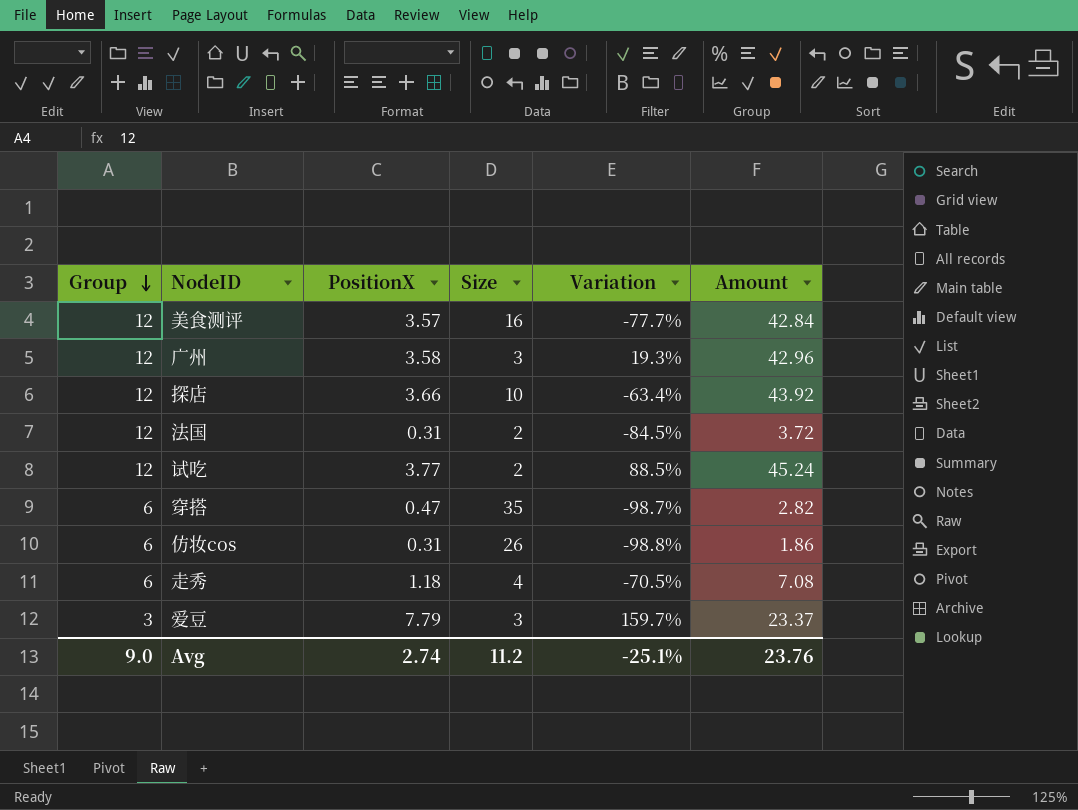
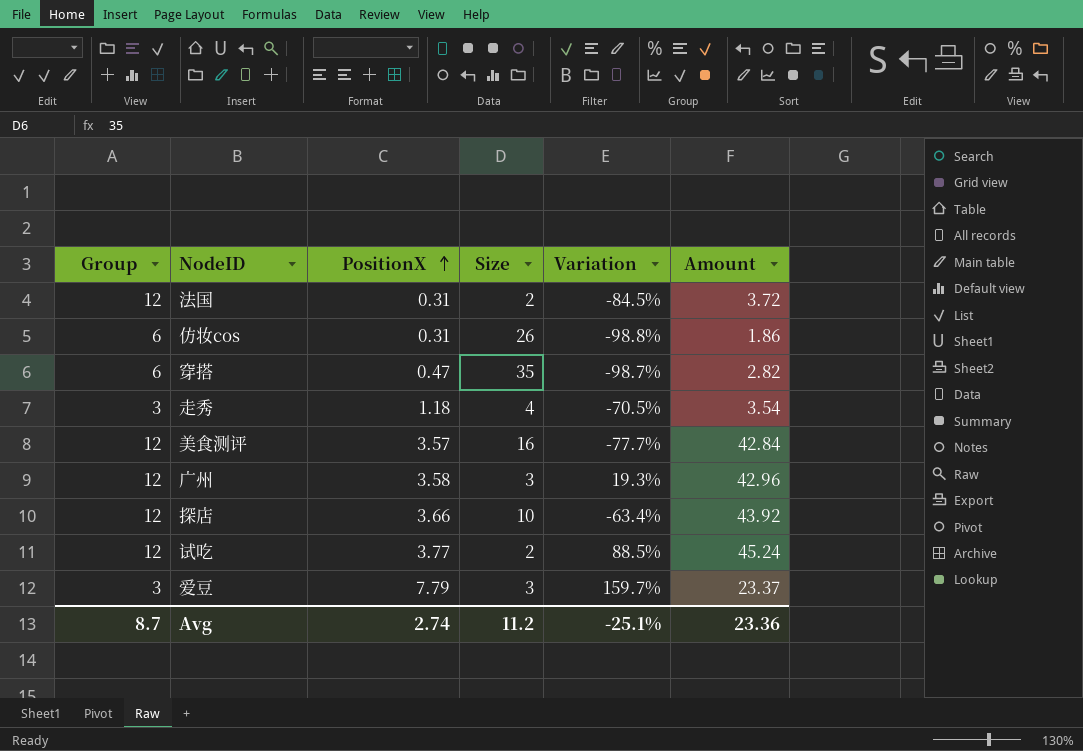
row order: Group descending -> PositionX ascending
走秀 | Group: 6 -> 3
走秀 | Amount: 7.08 -> 3.54
Avg | Group: 9.0 -> 8.7
Avg | Amount: 23.76 -> 23.36

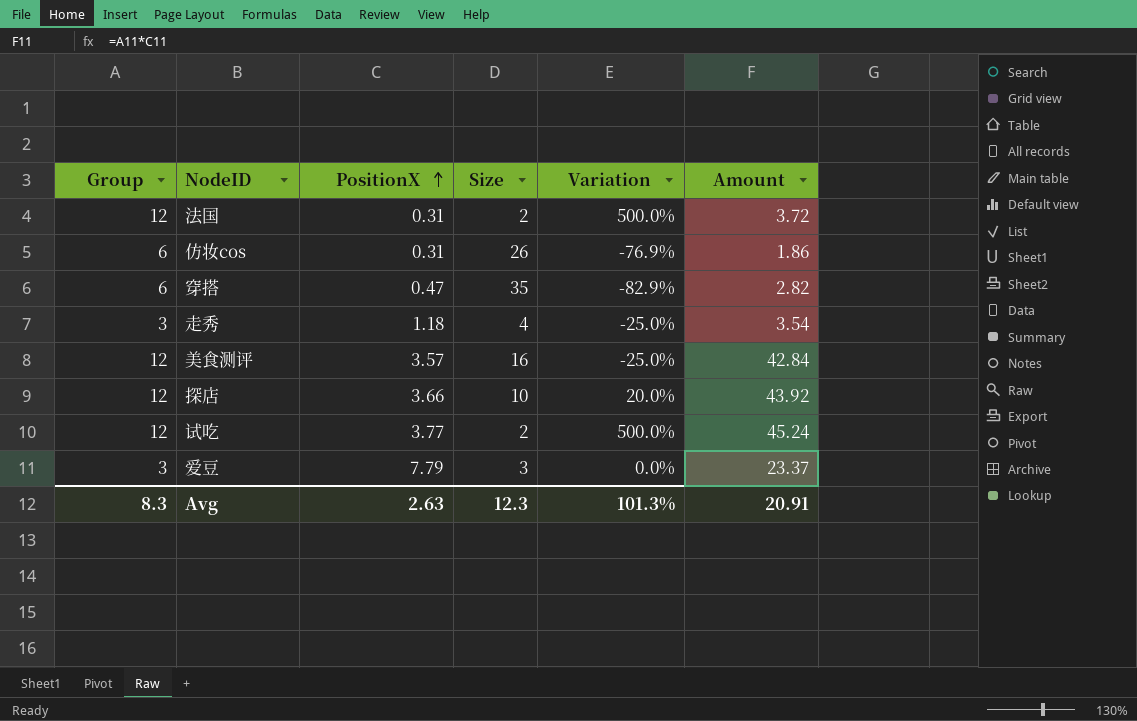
column Variation | formula: ([PositionX] - [Size]) / [Size] -> ([Group] - [Size]) / [Size]
row 广州: 12 | 3.58 | 3 | 19.3% | 42.96 -> none
Avg | Group: 8.7 -> 8.3
Avg | PositionX: 2.74 -> 2.63
Avg | Size: 11.2 -> 12.3
Avg | Variation: -25.1% -> 101.3%
Avg | Amount: 23.36 -> 20.91

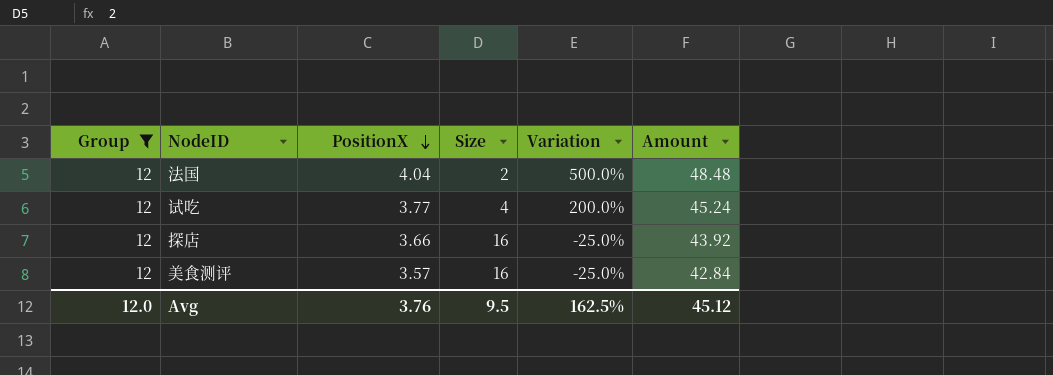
filter: none -> Group = 12
row order: PositionX ascending -> PositionX descending
法国 | PositionX: 0.31 -> 4.04
法国 | Amount: 3.72 -> 48.48
试吃 | Size: 2 -> 4
试吃 | Variation: 500.0% -> 200.0%
探店 | Size: 10 -> 16
探店 | Variation: 20.0% -> -25.0%
Avg | Group: 8.3 -> 12.0
Avg | PositionX: 2.63 -> 3.76
Avg | Size: 12.3 -> 9.5
Avg | Variation: 101.3% -> 162.5%
Avg | Amount: 20.91 -> 45.12

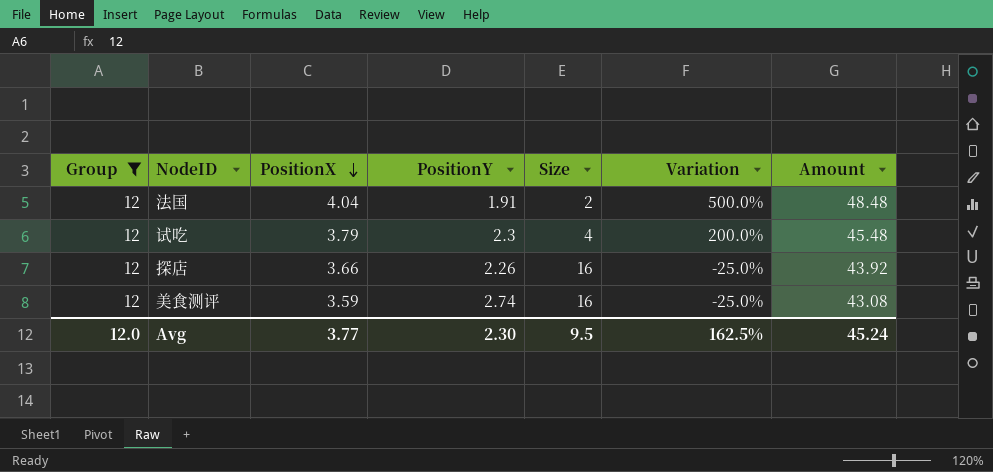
column PositionY | position: none -> 4
试吃 | PositionX: 3.77 -> 3.79
试吃 | Amount: 45.24 -> 45.48
美食测评 | PositionX: 3.57 -> 3.59
美食测评 | Amount: 42.84 -> 43.08
Avg | PositionX: 3.76 -> 3.77
Avg | Amount: 45.12 -> 45.24

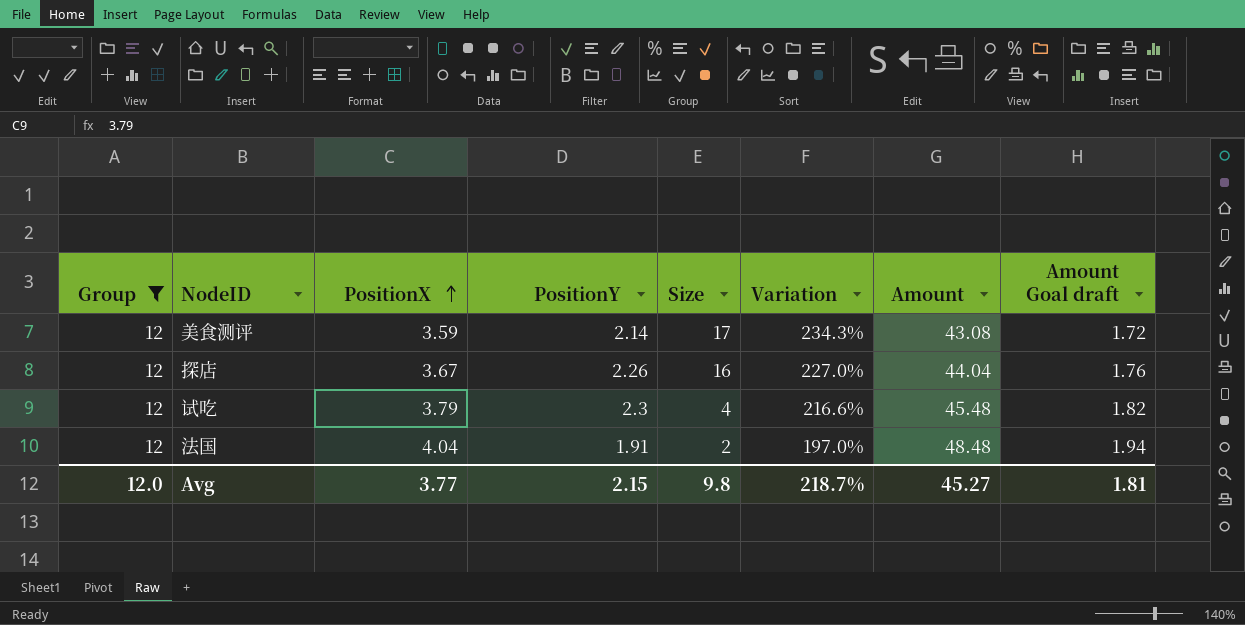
row order: PositionX descending -> PositionX ascending
column Variation | formula: ([Group] - [Size]) / [Size] -> ([Group] - [PositionX]) / [PositionX]
column Amount Goal draft | formula: none -> [Amount] * 0.04
美食测评 | PositionY: 2.74 -> 2.14
美食测评 | Size: 16 -> 17
探店 | PositionX: 3.66 -> 3.67
探店 | Amount: 43.92 -> 44.04
Avg | PositionY: 2.30 -> 2.15
Avg | Size: 9.5 -> 9.8
Avg | Variation: 162.5% -> 218.7%
Avg | Amount: 45.24 -> 45.27

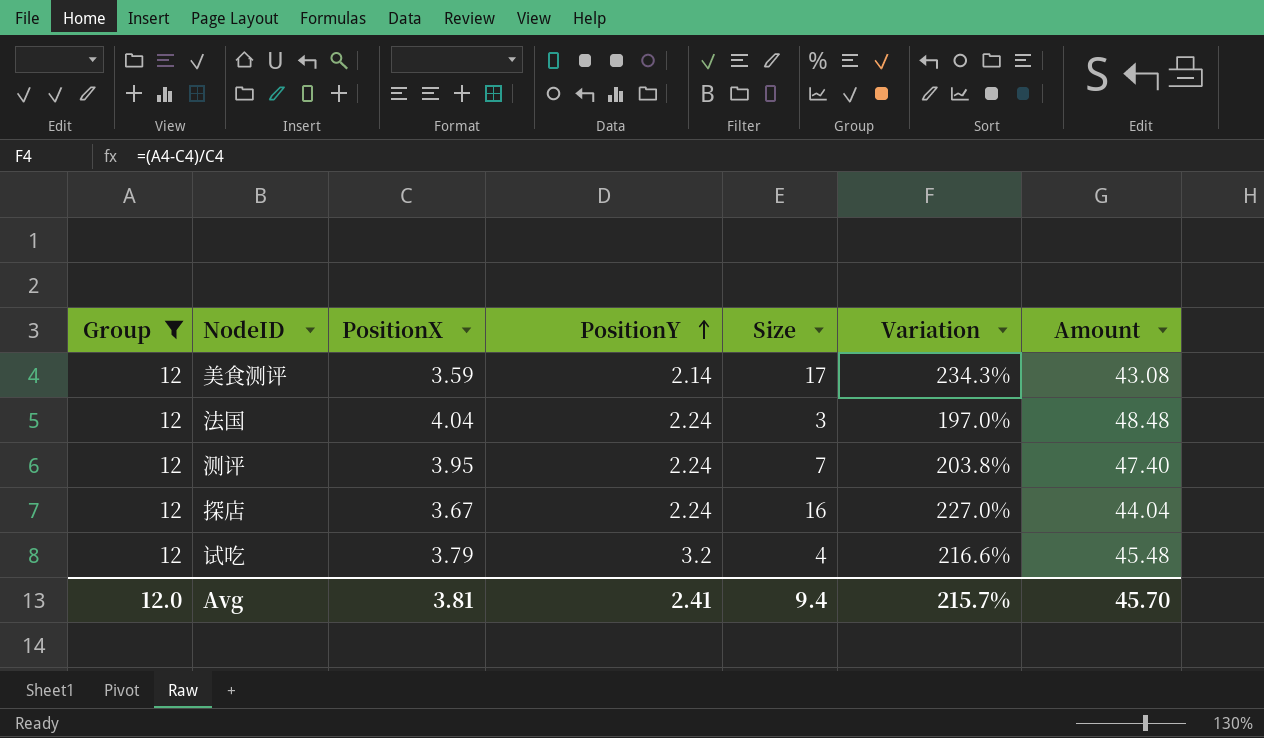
row order: PositionX ascending -> PositionY ascending
column Amount Goal draft | formula: [Amount] * 0.04 -> none
法国 | PositionY: 1.91 -> 2.24
法国 | Size: 2 -> 3
row 测评: none -> 12 | 3.95 | 2.24 | 7 | 203.8% | 47.40
探店 | PositionY: 2.26 -> 2.24
试吃 | PositionY: 2.3 -> 3.2
Avg | PositionX: 3.77 -> 3.81
Avg | PositionY: 2.15 -> 2.41
Avg | Size: 9.8 -> 9.4
Avg | Variation: 218.7% -> 215.7%
Avg | Amount: 45.27 -> 45.70

